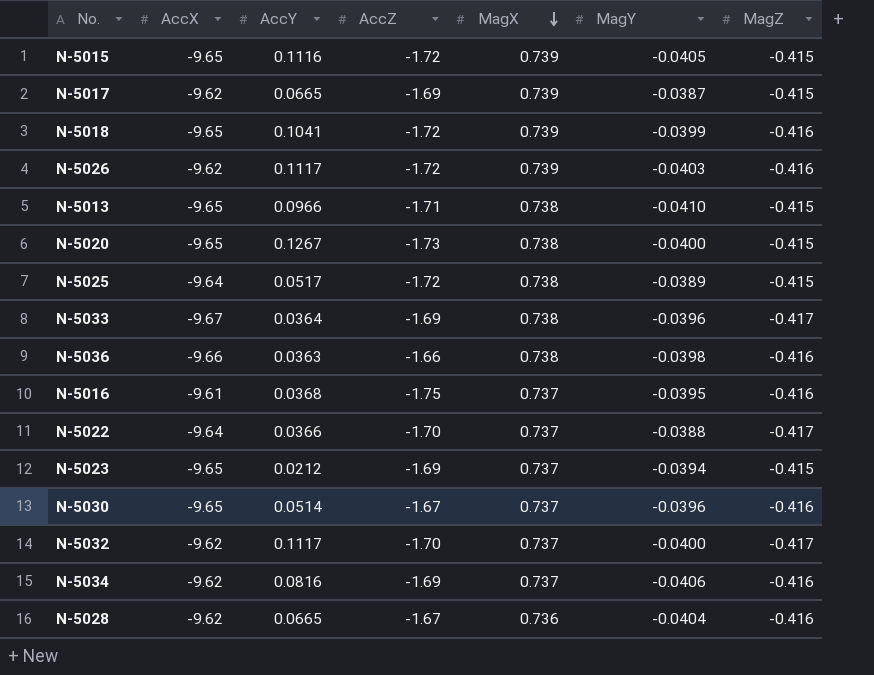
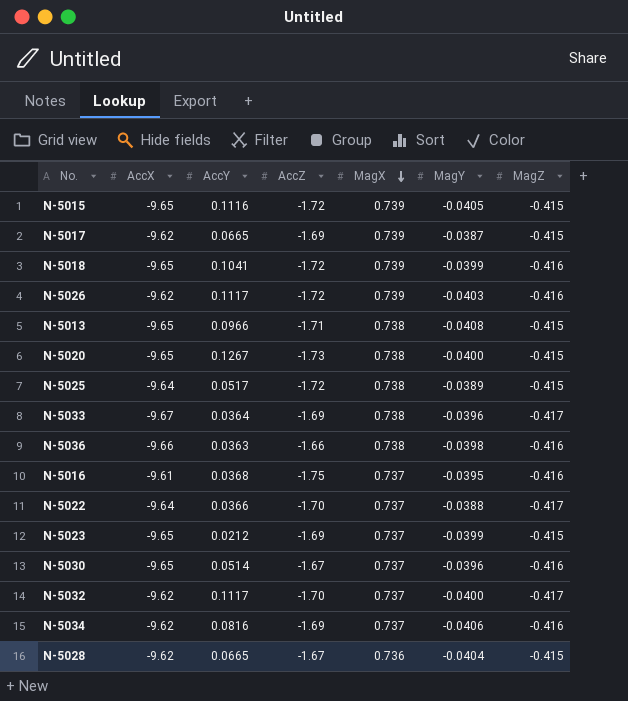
N-5013 | MagY: -0.0410 -> -0.0408
N-5023 | MagY: -0.0394 -> -0.0399
N-5028 | MagZ: -0.416 -> -0.415

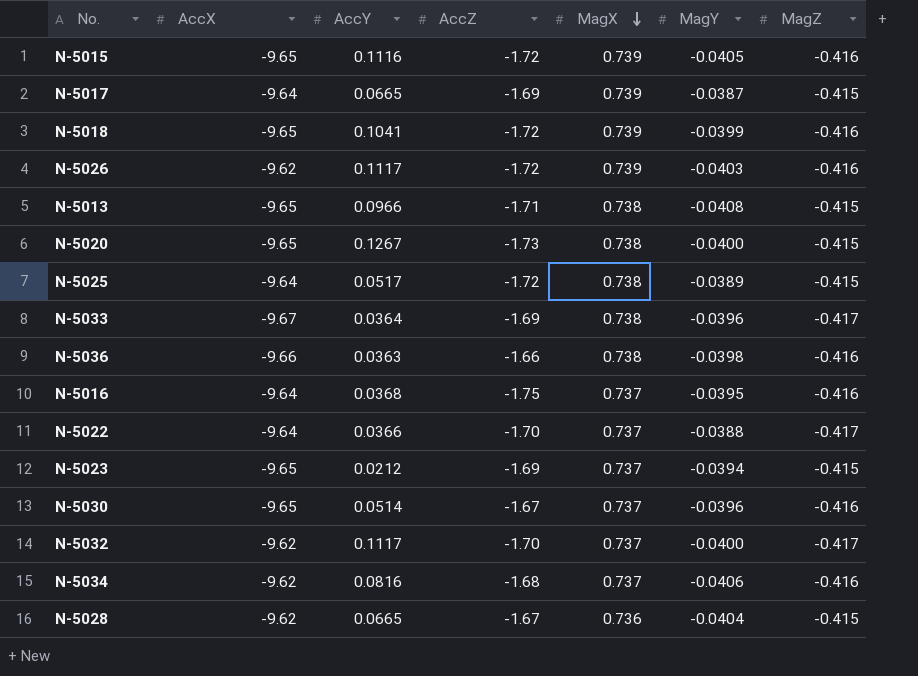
N-5015 | MagZ: -0.415 -> -0.416
N-5017 | AccX: -9.62 -> -9.64
N-5016 | AccX: -9.61 -> -9.64
N-5023 | MagY: -0.0399 -> -0.0394
N-5034 | AccZ: -1.69 -> -1.68

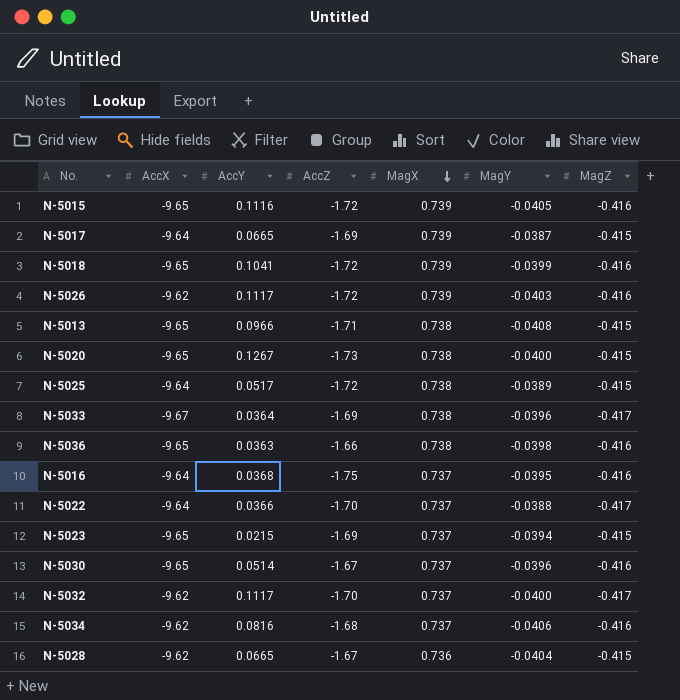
N-5036 | AccX: -9.66 -> -9.65
N-5023 | AccY: 0.0212 -> 0.0215

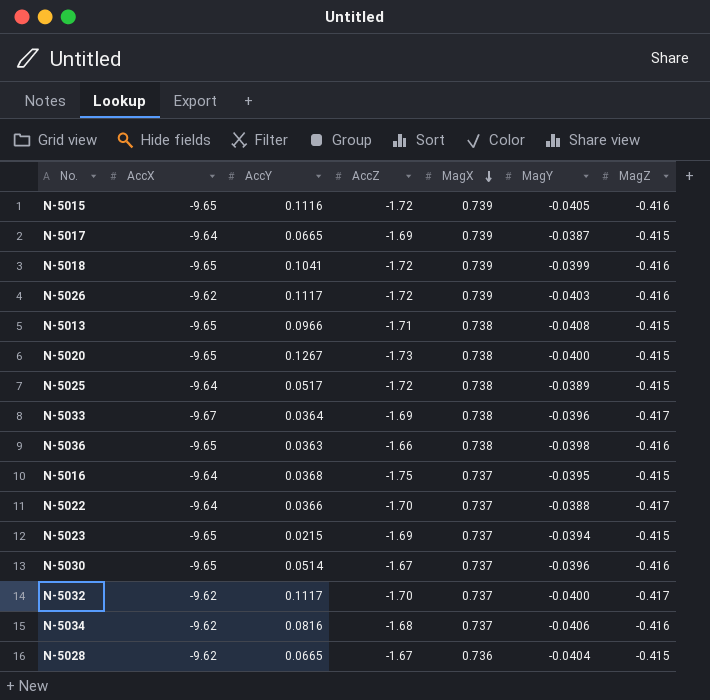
N-5016 | MagZ: -0.416 -> -0.415

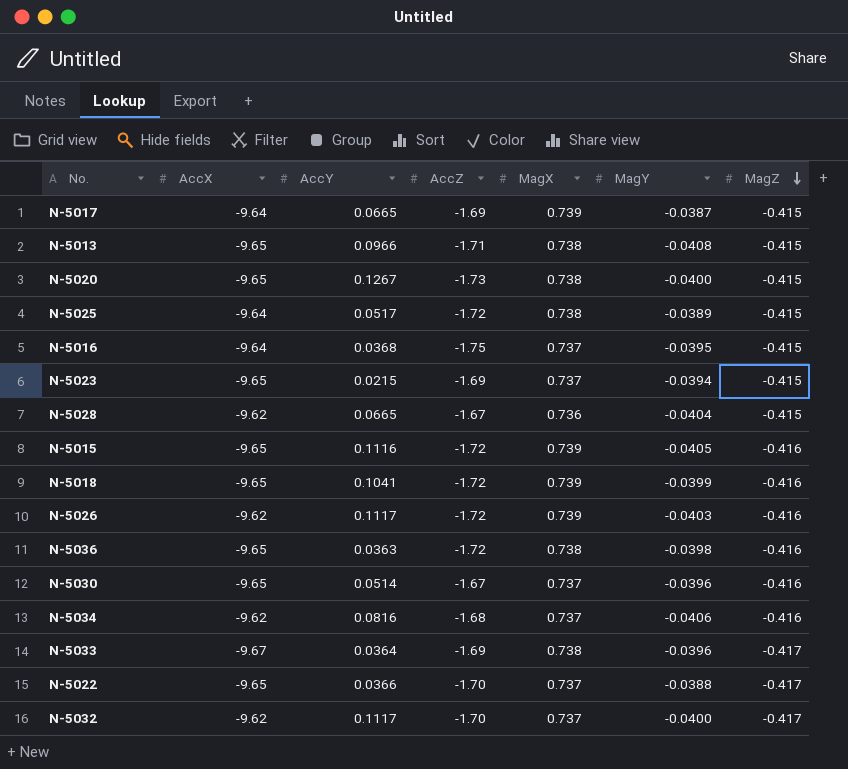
row order: MagX descending -> MagZ descending
N-5036 | AccZ: -1.66 -> -1.72
N-5022 | AccX: -9.64 -> -9.65

